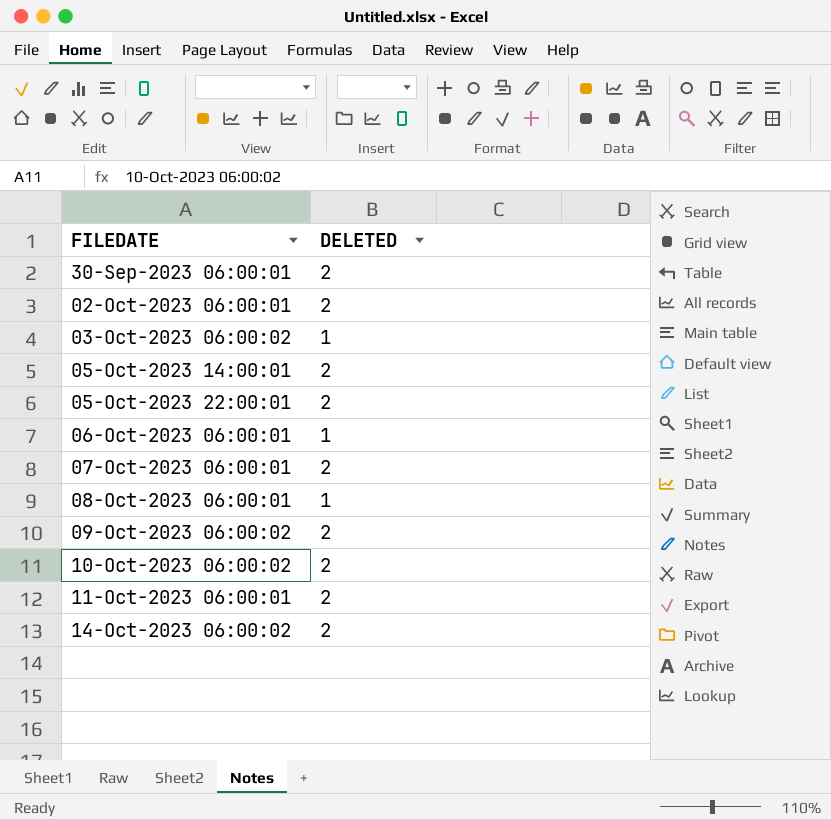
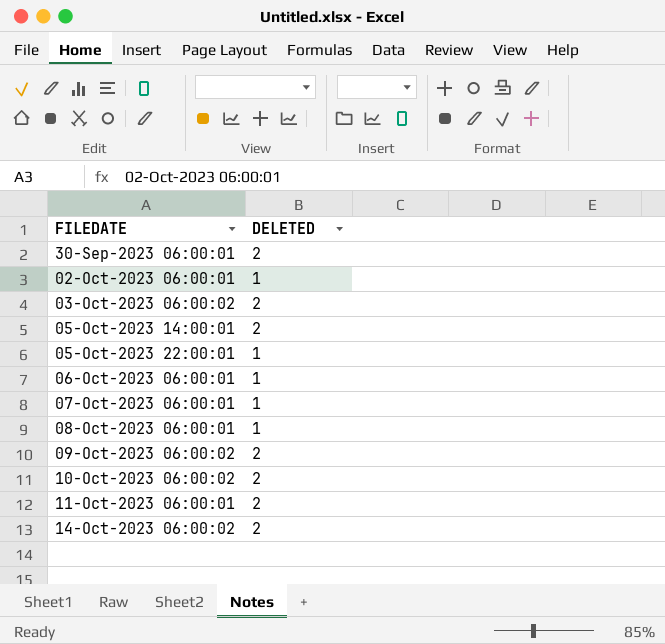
02-Oct-2023 06:00:01 | DELETED: 2 -> 1
03-Oct-2023 06:00:02 | DELETED: 1 -> 2
05-Oct-2023 22:00:01 | DELETED: 2 -> 1
07-Oct-2023 06:00:01 | DELETED: 2 -> 1

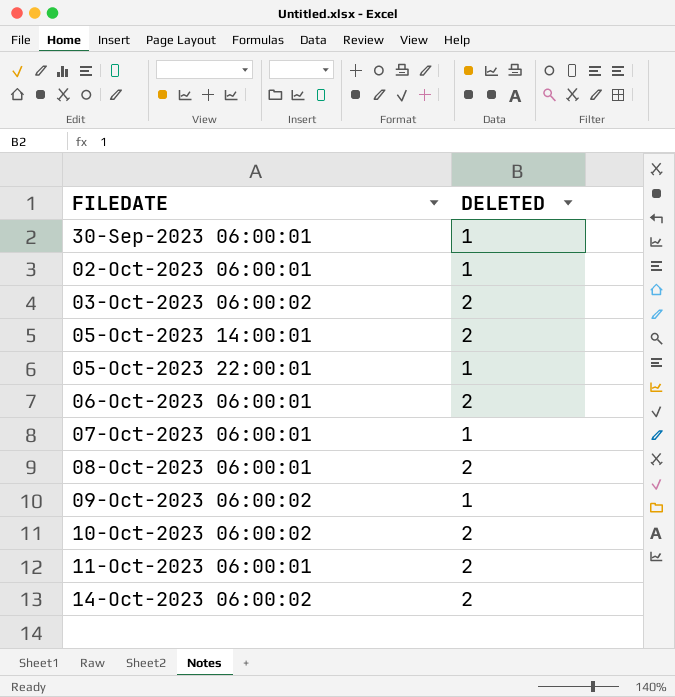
30-Sep-2023 06:00:01 | DELETED: 2 -> 1
06-Oct-2023 06:00:01 | DELETED: 1 -> 2
08-Oct-2023 06:00:01 | DELETED: 1 -> 2
09-Oct-2023 06:00:02 | DELETED: 2 -> 1

